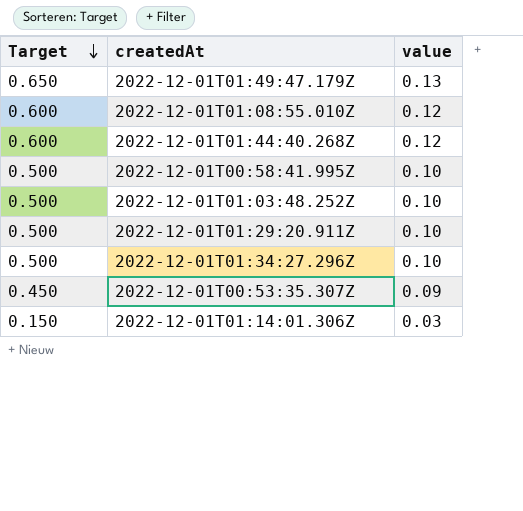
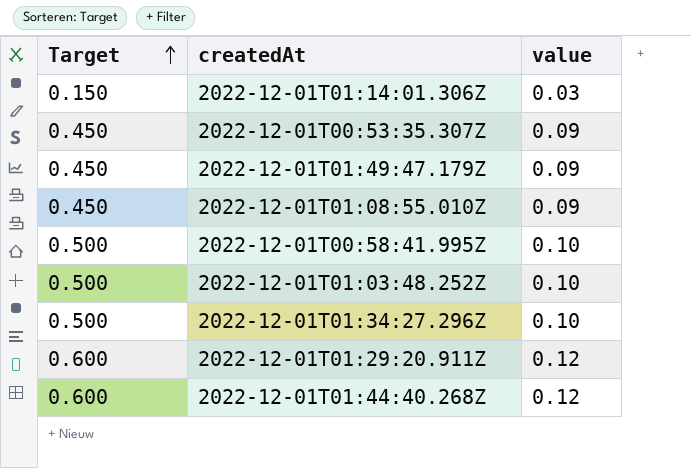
row order: Target descending -> Target ascending
2022-12-01T01:49:47.179Z | Target: 0.650 -> 0.450
2022-12-01T01:49:47.179Z | value: 0.13 -> 0.09
2022-12-01T01:08:55.010Z | Target: 0.600 -> 0.450
2022-12-01T01:08:55.010Z | value: 0.12 -> 0.09
2022-12-01T01:29:20.911Z | Target: 0.500 -> 0.600
2022-12-01T01:29:20.911Z | value: 0.10 -> 0.12

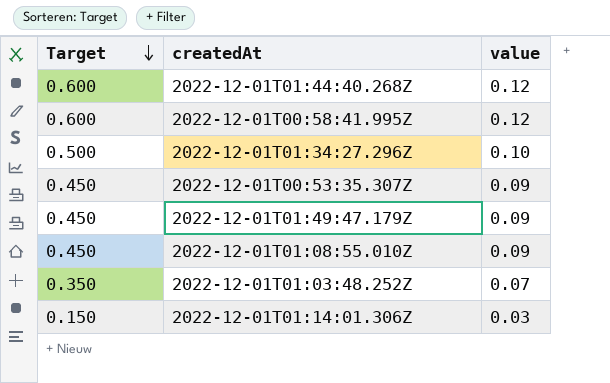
row order: Target ascending -> Target descending
row 2022-12-01T01:29:20.911Z: 0.600 | 0.12 -> none
2022-12-01T00:58:41.995Z | Target: 0.500 -> 0.600
2022-12-01T00:58:41.995Z | value: 0.10 -> 0.12
2022-12-01T01:03:48.252Z | Target: 0.500 -> 0.350
2022-12-01T01:03:48.252Z | value: 0.10 -> 0.07

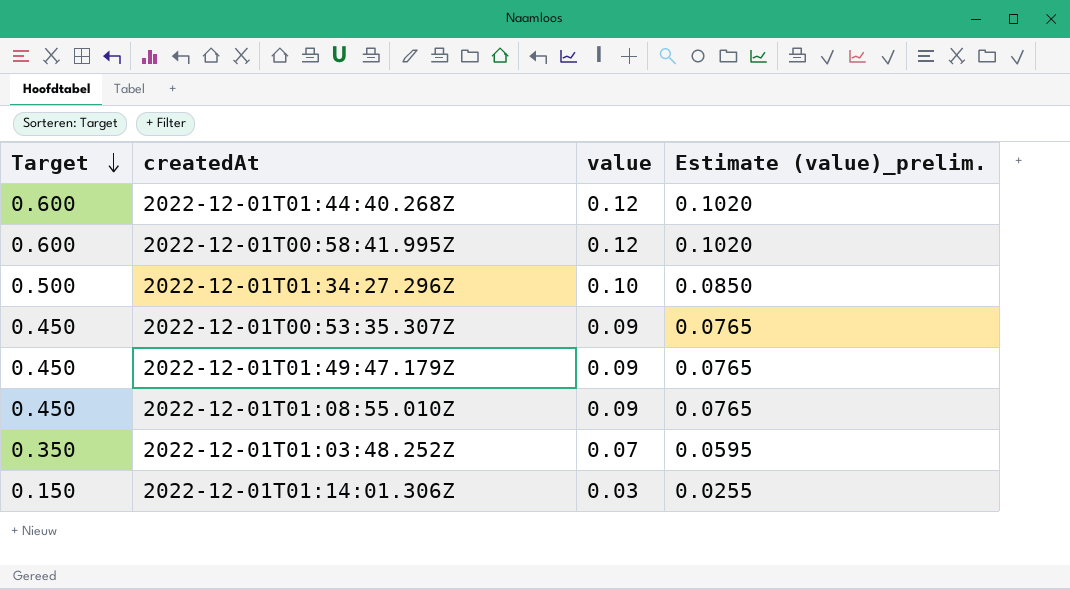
column Estimate (value)_prelim. | formula: none -> [value] * 0.85

